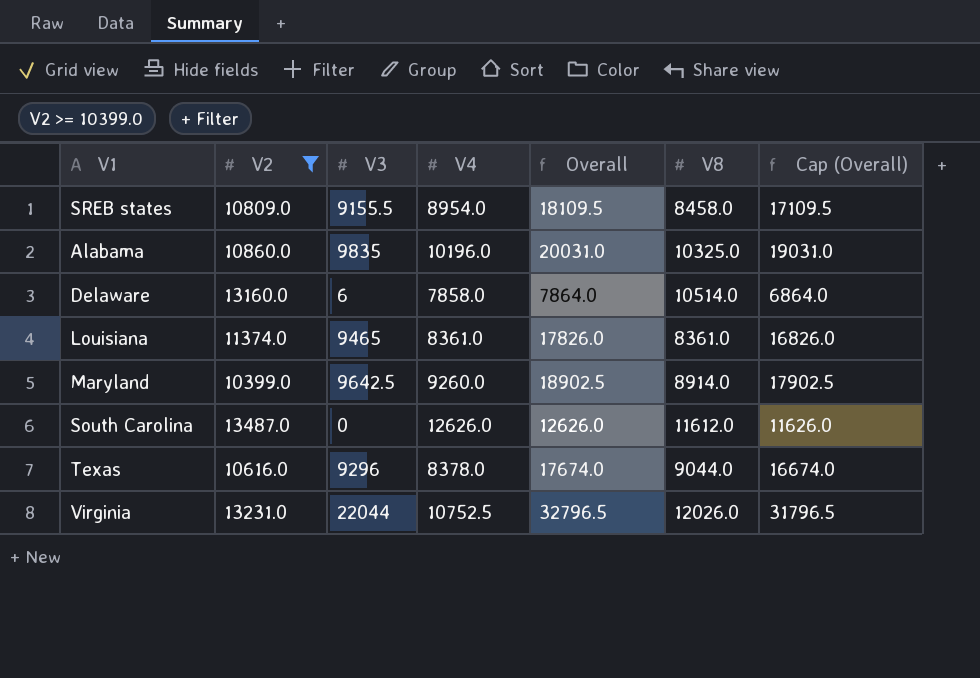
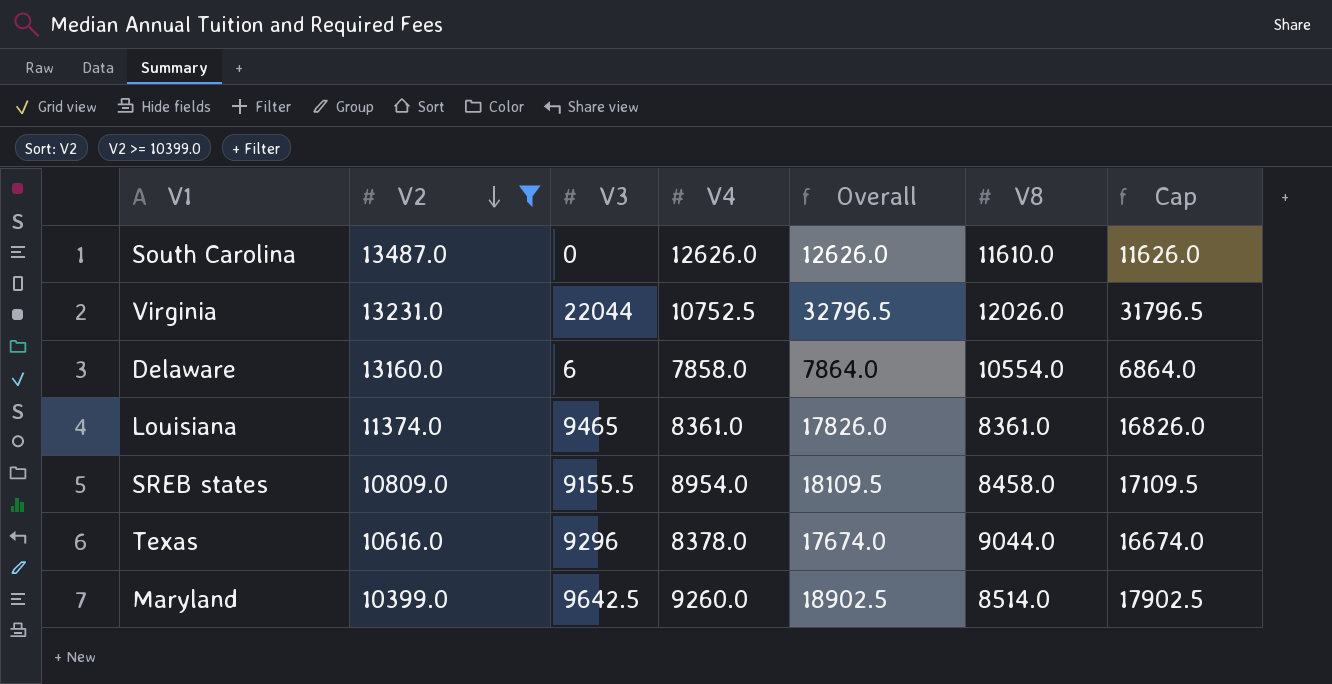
row order: none -> V2 descending
column name: Cap (Overall) -> Cap
row Alabama: 10860.0 | 9835 | 10196.0 | 20031.0 | 10325.0 | 19031.0 -> none
South Carolina | V8: 11612.0 -> 11610.0
Delaware | V8: 10514.0 -> 10554.0
Maryland | V8: 8914.0 -> 8514.0

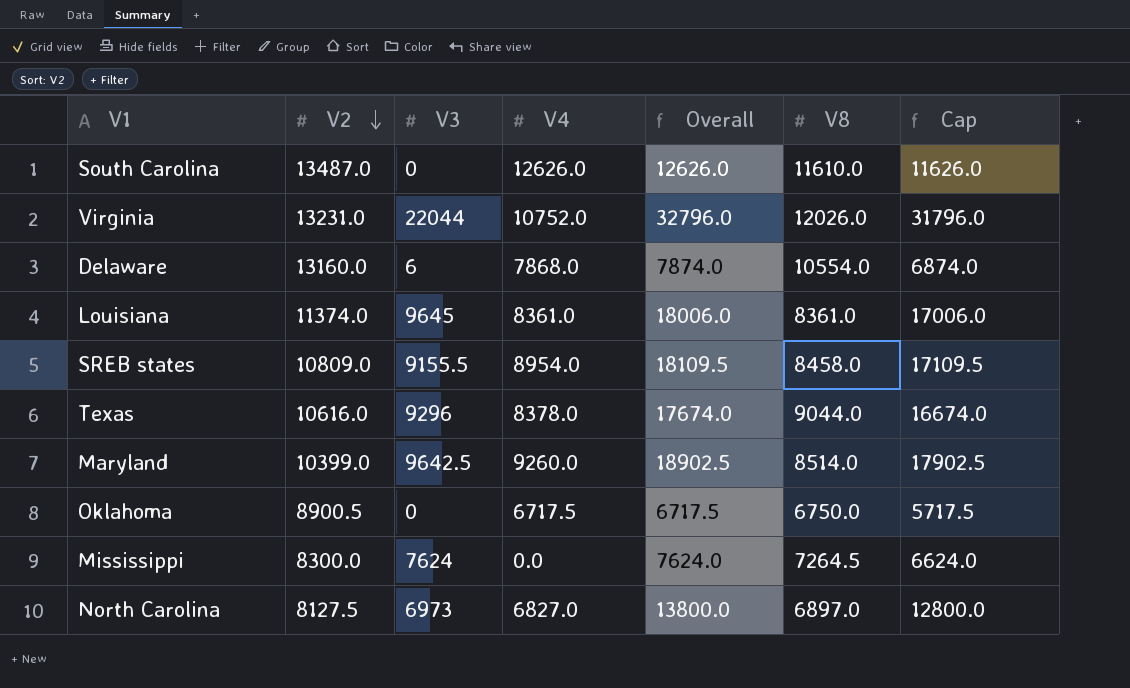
filter: V2 >= 10399.0 -> none
Virginia | V4: 10752.5 -> 10752.0
Virginia | Overall: 32796.5 -> 32796.0
Virginia | Cap: 31796.5 -> 31796.0
Delaware | V4: 7858.0 -> 7868.0
Delaware | Overall: 7864.0 -> 7874.0
Delaware | Cap: 6864.0 -> 6874.0
Louisiana | V3: 9465 -> 9645
Louisiana | Overall: 17826.0 -> 18006.0
Louisiana | Cap: 16826.0 -> 17006.0

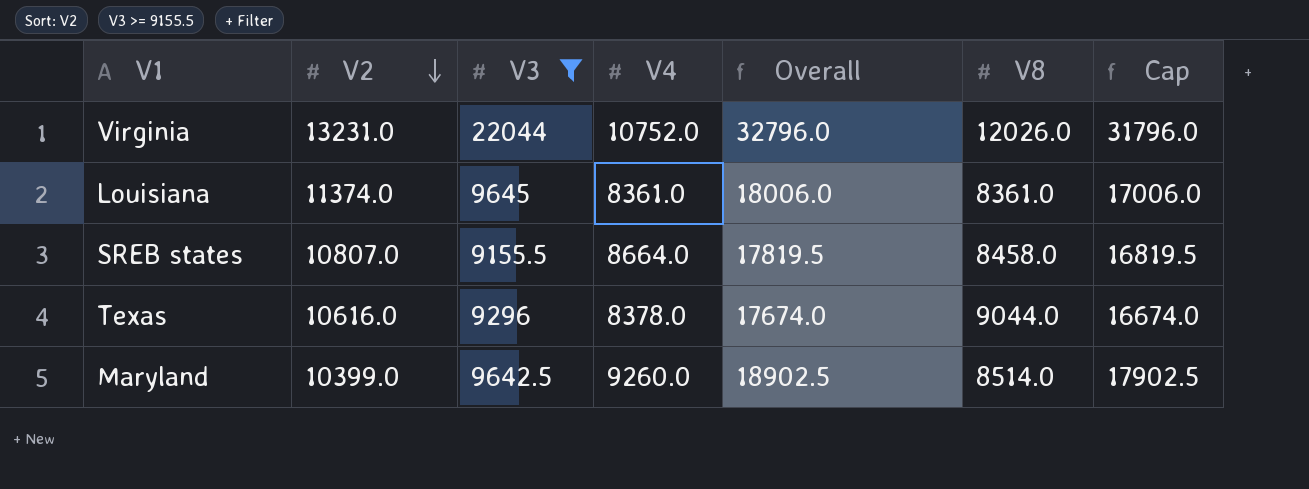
filter: none -> V3 >= 9155.5
SREB states | V2: 10809.0 -> 10807.0
SREB states | V4: 8954.0 -> 8664.0
SREB states | Overall: 18109.5 -> 17819.5
SREB states | Cap: 17109.5 -> 16819.5

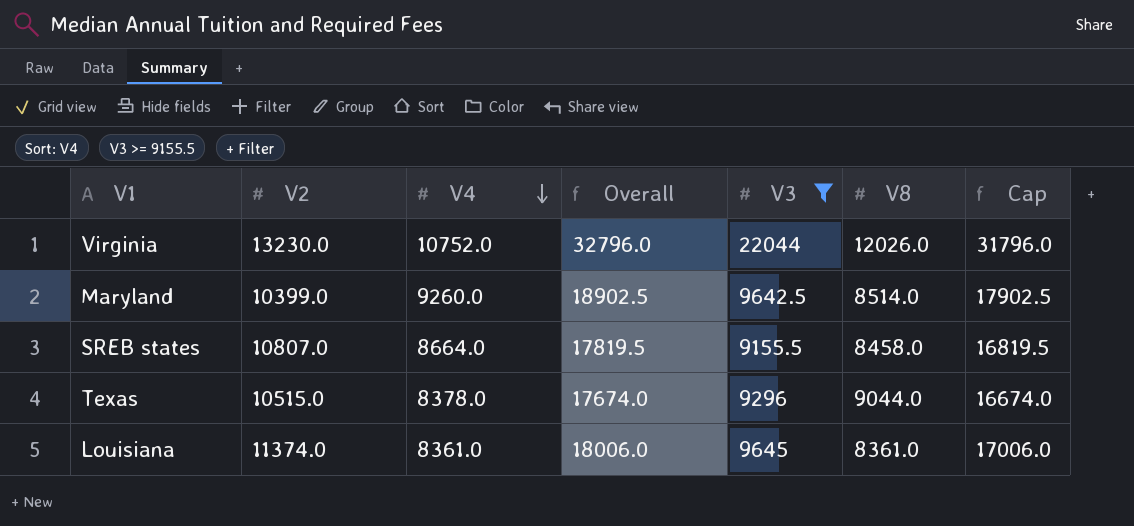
row order: V2 descending -> V4 descending
column V3 | position: 3 -> 5
Virginia | V2: 13231.0 -> 13230.0
Texas | V2: 10616.0 -> 10515.0

